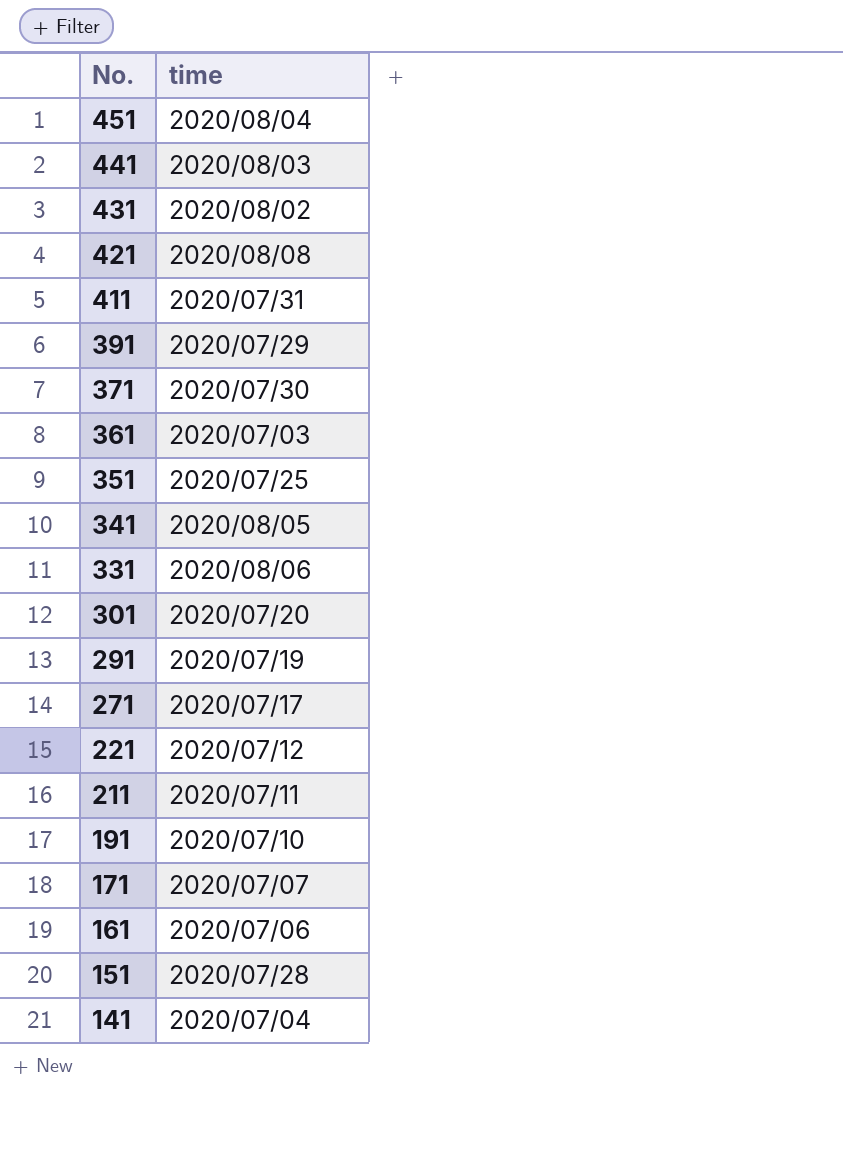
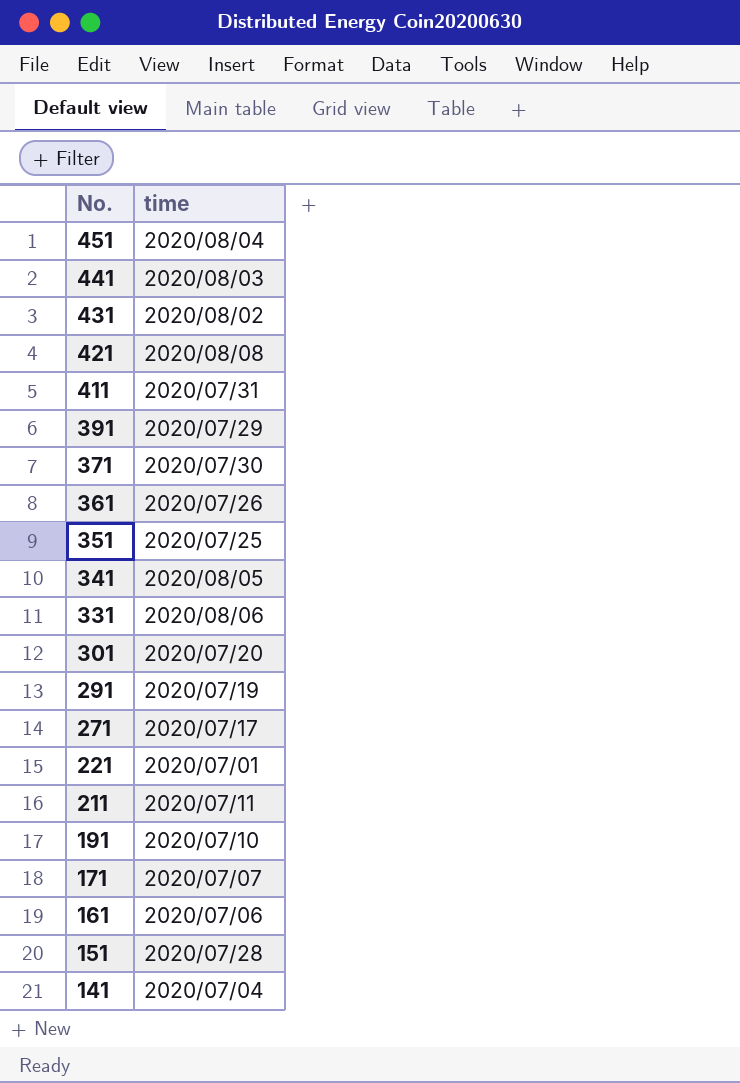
361 | time: 2020/07/03 -> 2020/07/26
221 | time: 2020/07/12 -> 2020/07/01

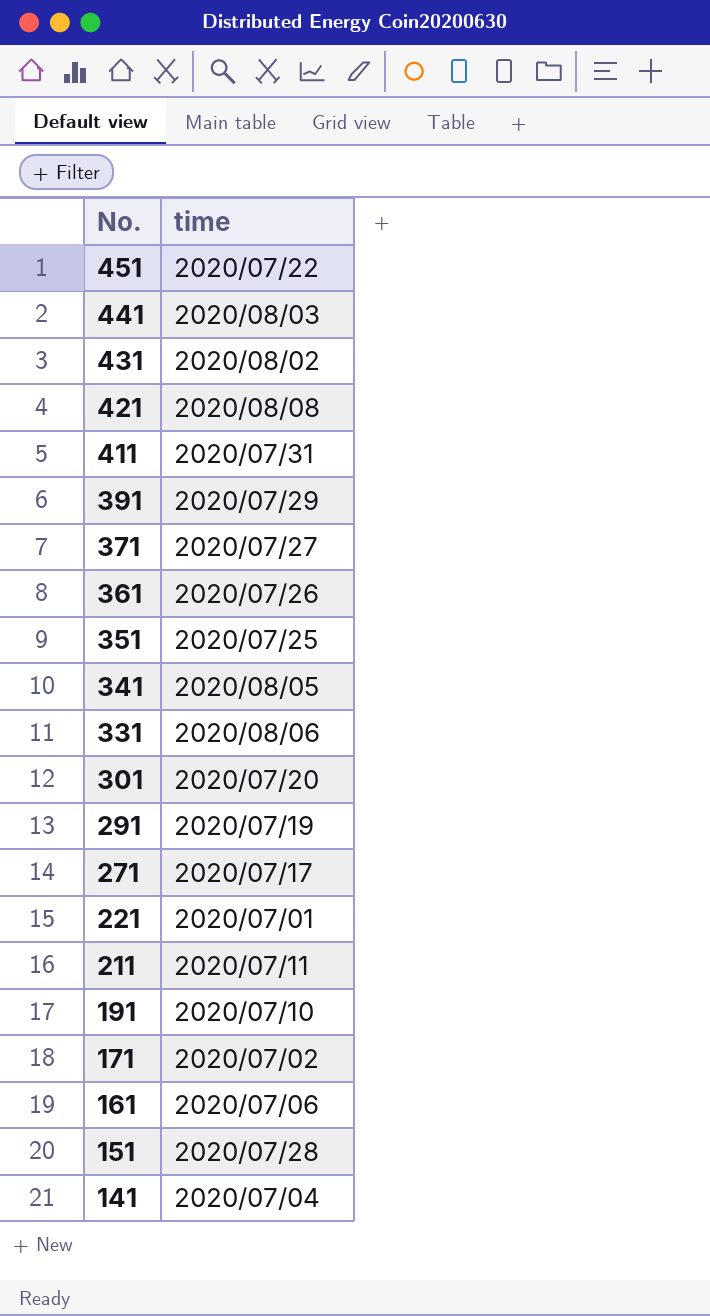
451 | time: 2020/08/04 -> 2020/07/22
371 | time: 2020/07/30 -> 2020/07/27
171 | time: 2020/07/07 -> 2020/07/02

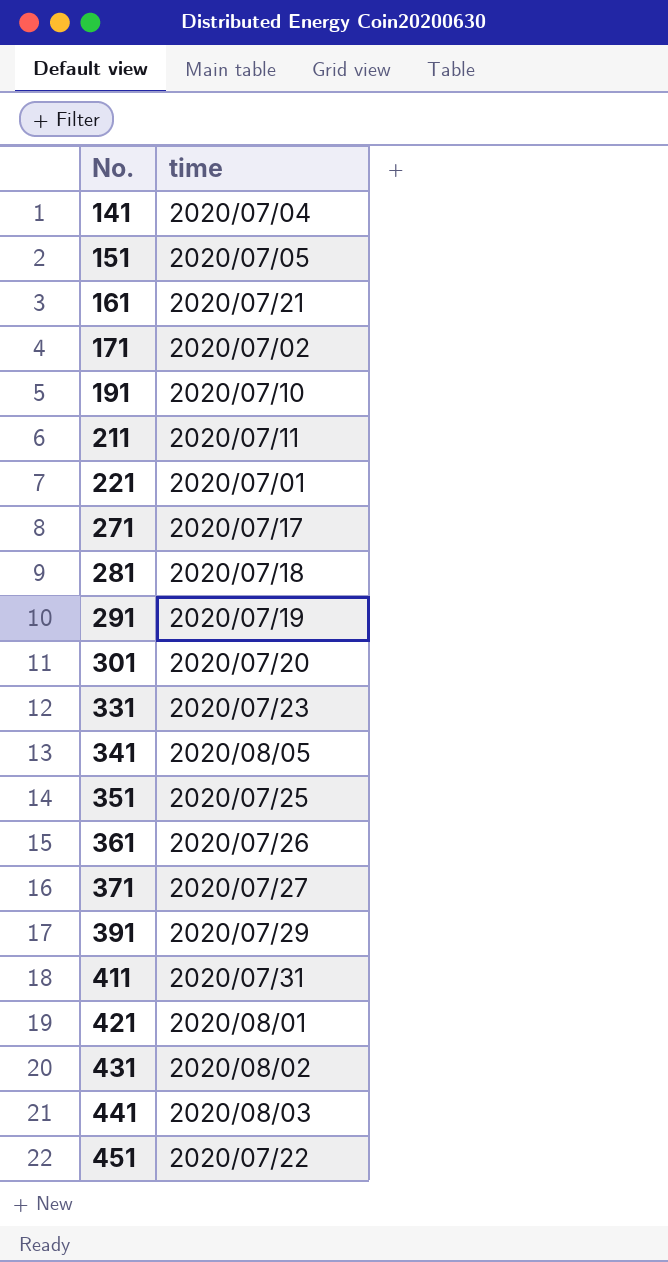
row order: No. descending -> No. ascending
151 | time: 2020/07/28 -> 2020/07/05
161 | time: 2020/07/06 -> 2020/07/21
row 281: none -> 2020/07/18
331 | time: 2020/08/06 -> 2020/07/23
421 | time: 2020/08/08 -> 2020/08/01

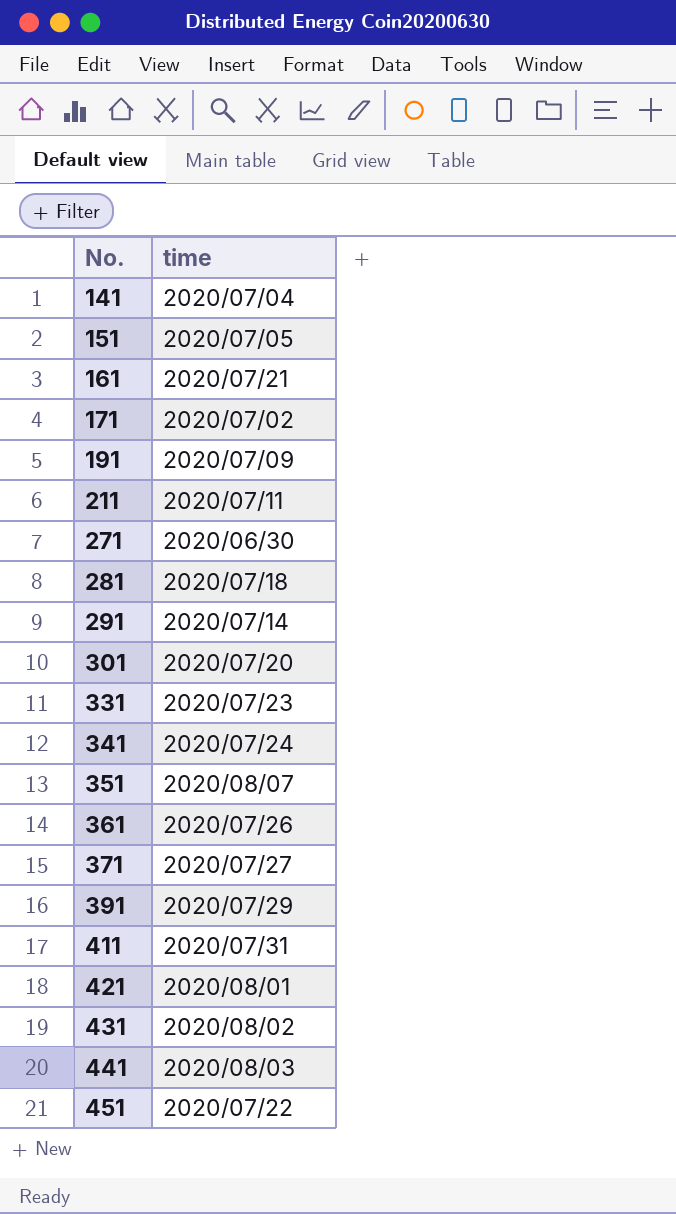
row 221: 2020/07/01 -> none
191 | time: 2020/07/10 -> 2020/07/09
271 | time: 2020/07/17 -> 2020/06/30
291 | time: 2020/07/19 -> 2020/07/14
341 | time: 2020/08/05 -> 2020/07/24
351 | time: 2020/07/25 -> 2020/08/07

